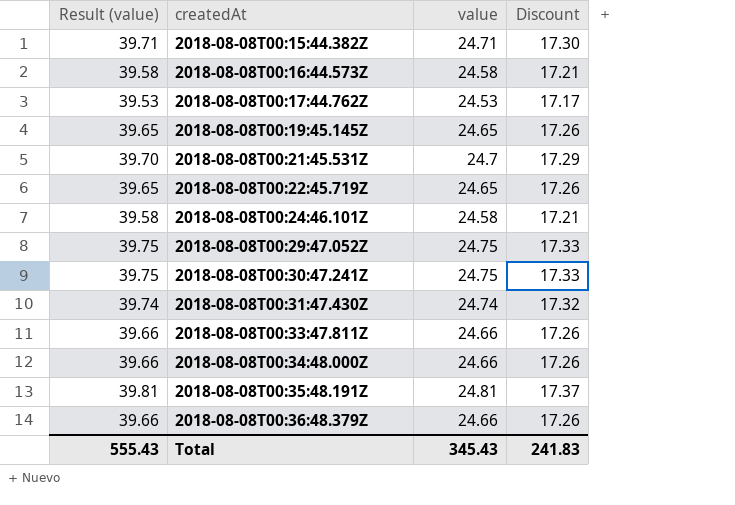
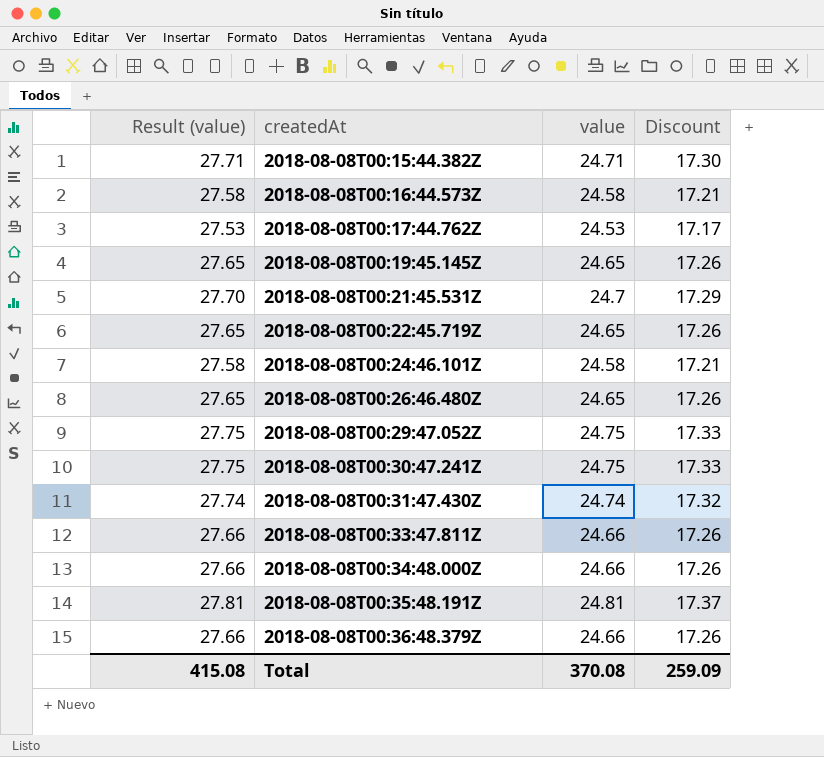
column Result (value) | formula: [value] + 15 -> [value] + 3
row 2018-08-08T00:26:46.480Z: none -> 27.65 | 24.65 | 17.26
Total | Result (value): 555.43 -> 415.08
Total | value: 345.43 -> 370.08
Total | Discount: 241.83 -> 259.09

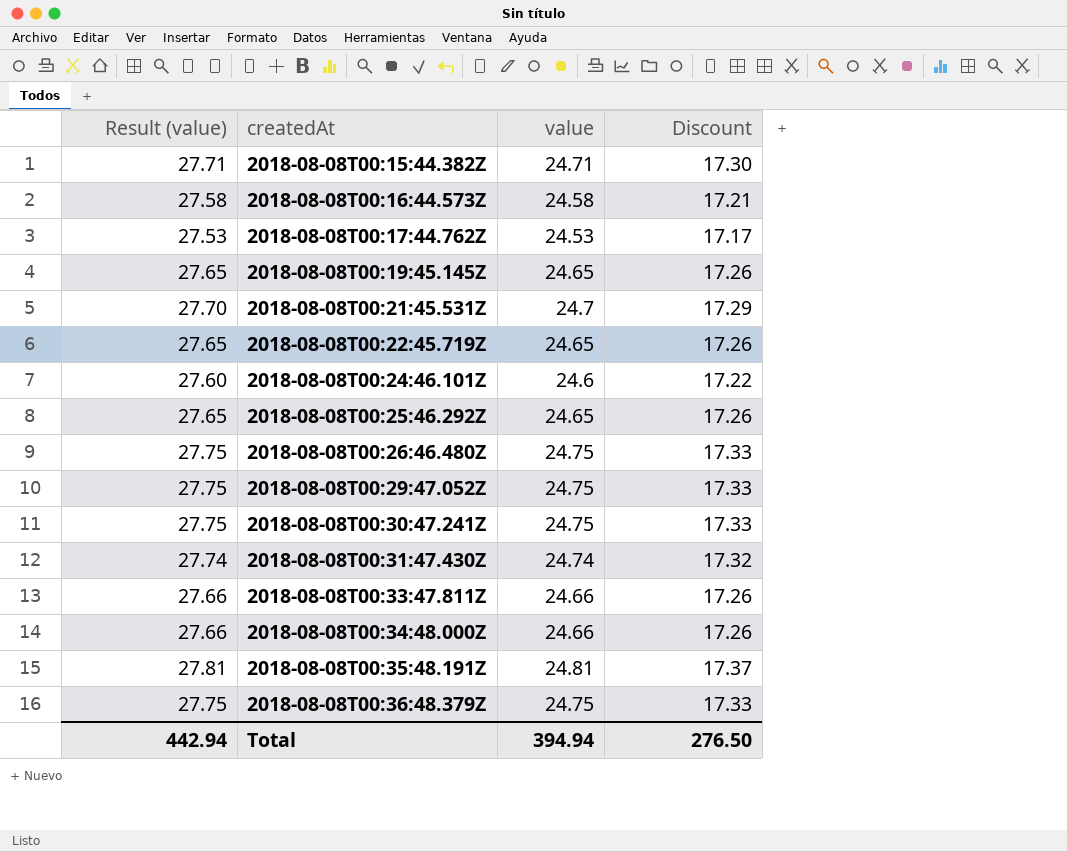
2018-08-08T00:24:46.101Z | Result (value): 27.58 -> 27.60
2018-08-08T00:24:46.101Z | value: 24.58 -> 24.6
2018-08-08T00:24:46.101Z | Discount: 17.21 -> 17.22
row 2018-08-08T00:25:46.292Z: none -> 27.65 | 24.65 | 17.26
2018-08-08T00:26:46.480Z | Result (value): 27.65 -> 27.75
2018-08-08T00:26:46.480Z | value: 24.65 -> 24.75
2018-08-08T00:26:46.480Z | Discount: 17.26 -> 17.33
2018-08-08T00:36:48.379Z | Result (value): 27.66 -> 27.75
2018-08-08T00:36:48.379Z | value: 24.66 -> 24.75
2018-08-08T00:36:48.379Z | Discount: 17.26 -> 17.33
Total | Result (value): 415.08 -> 442.94
Total | value: 370.08 -> 394.94
Total | Discount: 259.09 -> 276.50

